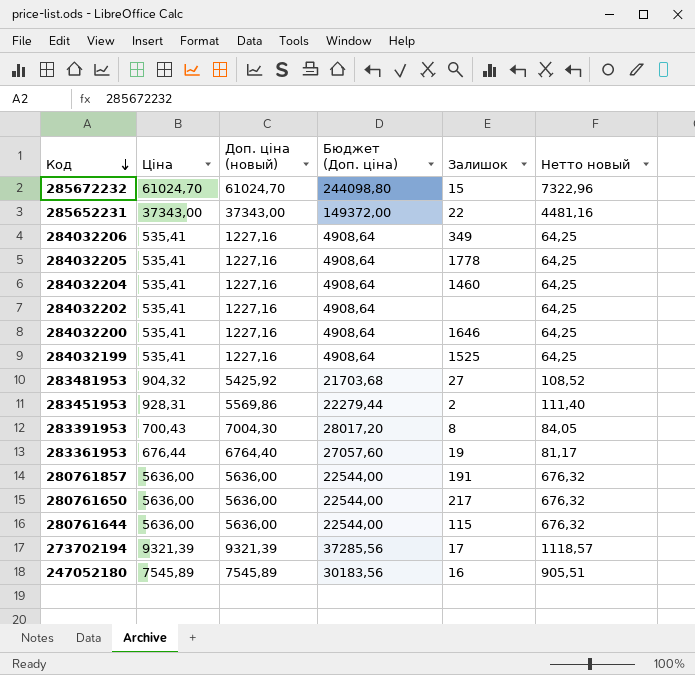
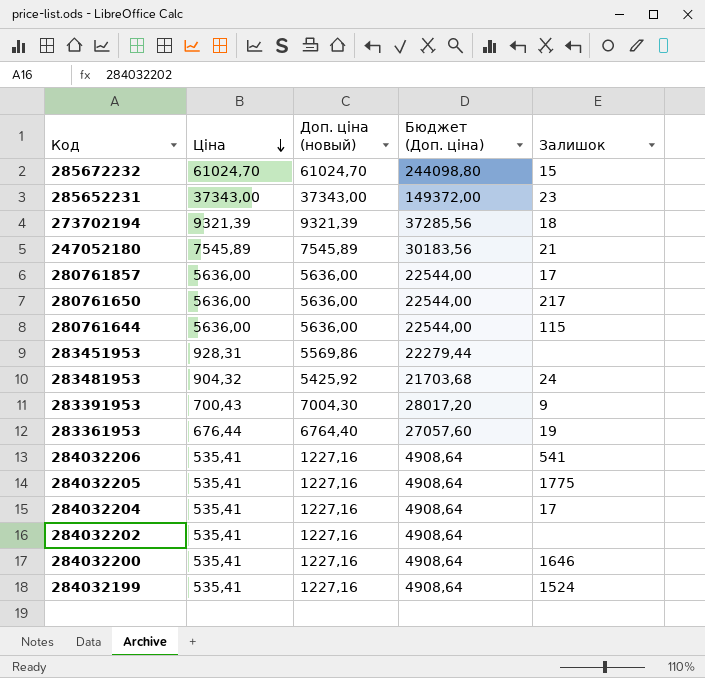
row order: Код descending -> Ціна descending
column Нетто новый | formula: [Ціна] * 0,12 -> none
285652231 | Залишок: 22 -> 23
273702194 | Залишок: 17 -> 18
247052180 | Залишок: 16 -> 21
280761857 | Залишок: 191 -> 17
283451953 | Залишок: 2 -> none
283481953 | Залишок: 27 -> 24
283391953 | Залишок: 8 -> 9
284032206 | Залишок: 349 -> 541
284032205 | Залишок: 1778 -> 1775
284032204 | Залишок: 1460 -> 17
284032199 | Залишок: 1525 -> 1524

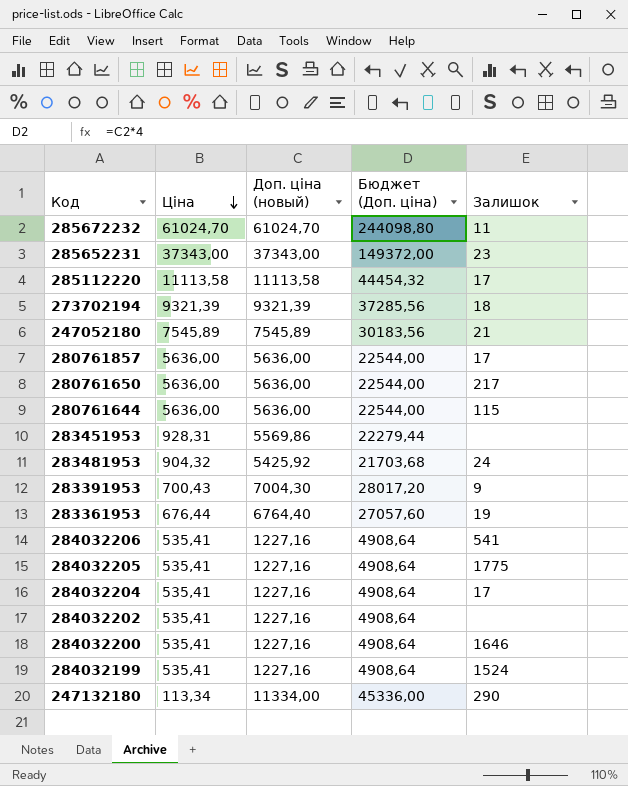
285672232 | Залишок: 15 -> 11
row 285112220: none -> 11113,58 | 11113,58 | 44454,32 | 17
row 247132180: none -> 113,34 | 11334,00 | 45336,00 | 290

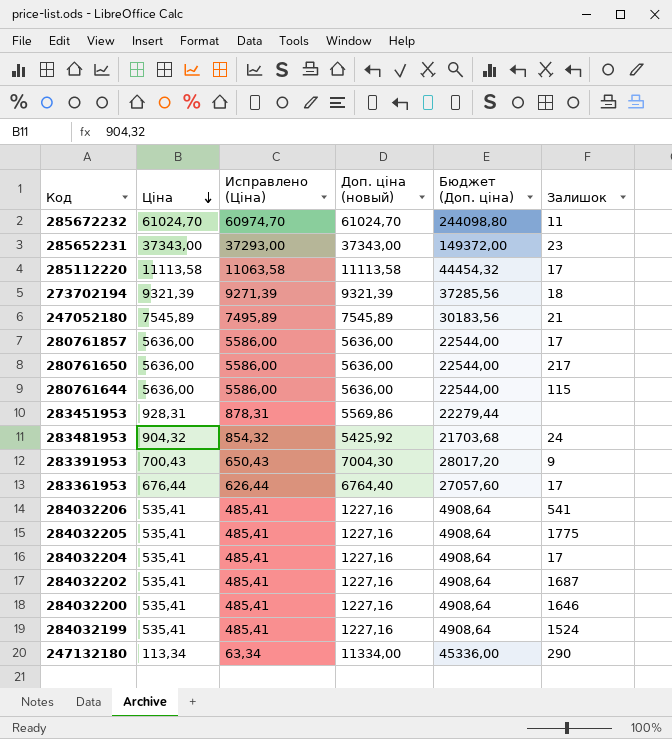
column Исправлено (Ціна) | formula: none -> [Ціна] - 50
283361953 | Залишок: 19 -> 17
284032202 | Залишок: none -> 1687

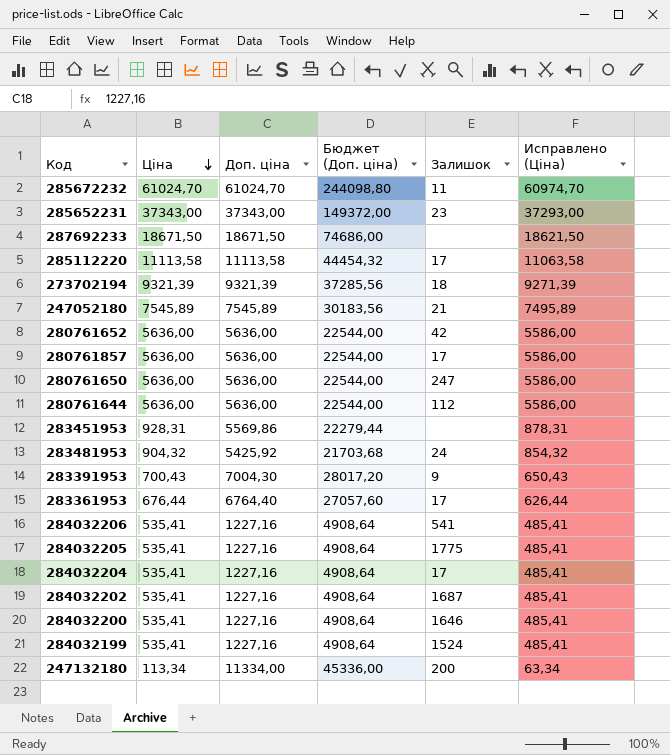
column name: Доп. ціна (новый) -> Доп. ціна
column Исправлено (Ціна) | position: 3 -> 6
row 287692233: none -> 18671,50 | 18671,50 | 74686,00 | none | 18621,50
row 280761652: none -> 5636,00 | 5636,00 | 22544,00 | 42 | 5586,00
280761650 | Залишок: 217 -> 247
280761644 | Залишок: 115 -> 112
247132180 | Залишок: 290 -> 200

